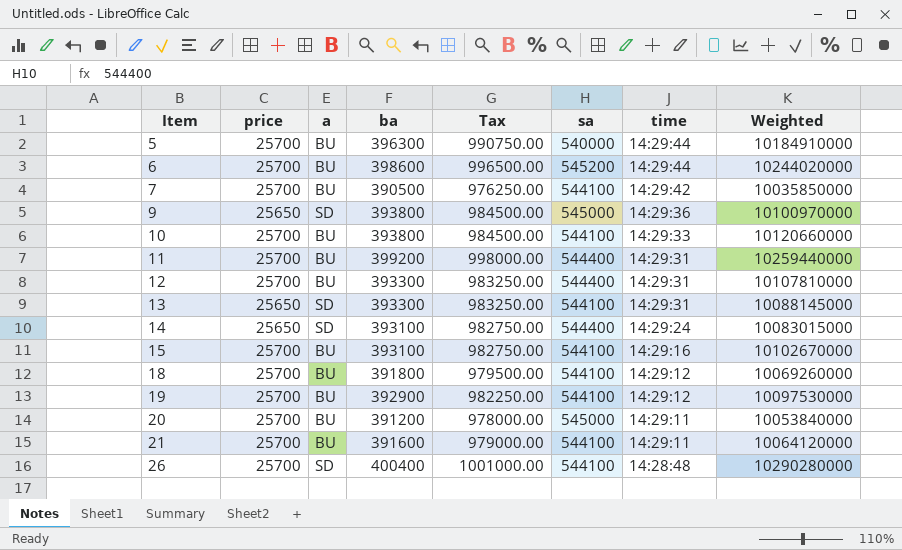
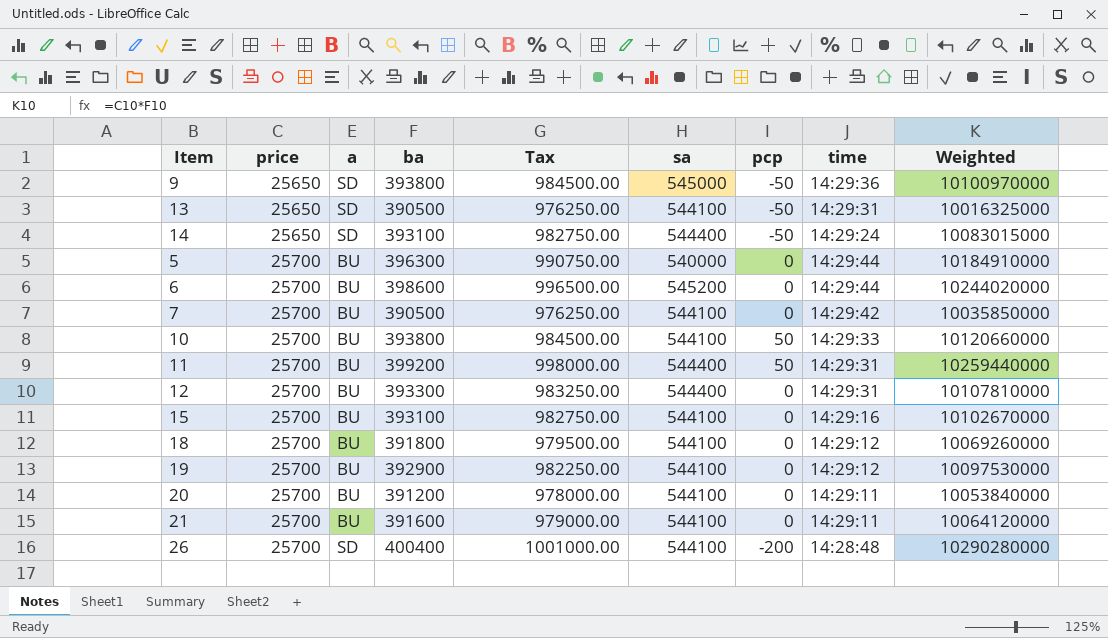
row order: Item ascending -> price ascending
column pcp | position: none -> 7
13 | ba: 393300 -> 390500
13 | Tax: 983250.00 -> 976250.00
13 | Weighted: 10088145000 -> 10016325000
20 | sa: 545000 -> 544100

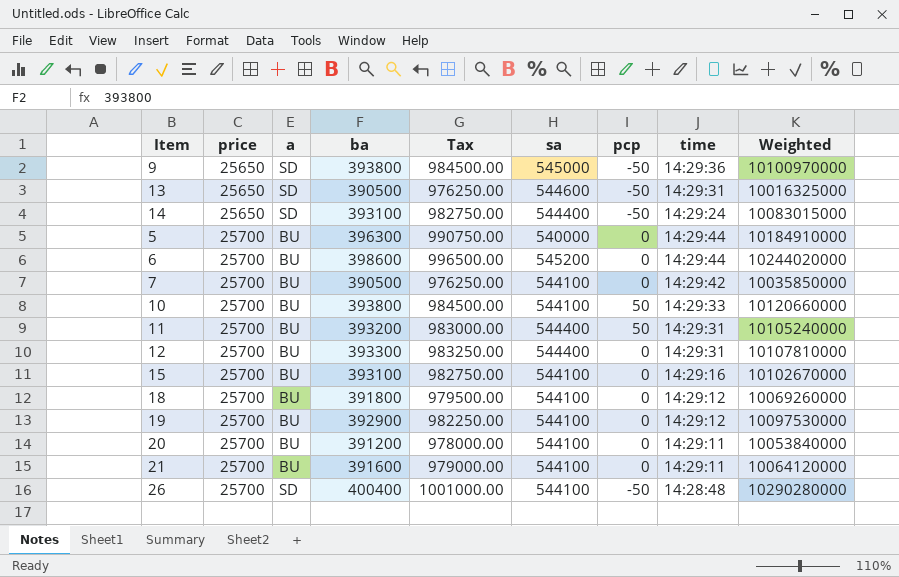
13 | sa: 544100 -> 544600
11 | ba: 399200 -> 393200
11 | Tax: 998000.00 -> 983000.00
11 | Weighted: 10259440000 -> 10105240000
26 | pcp: -200 -> -50

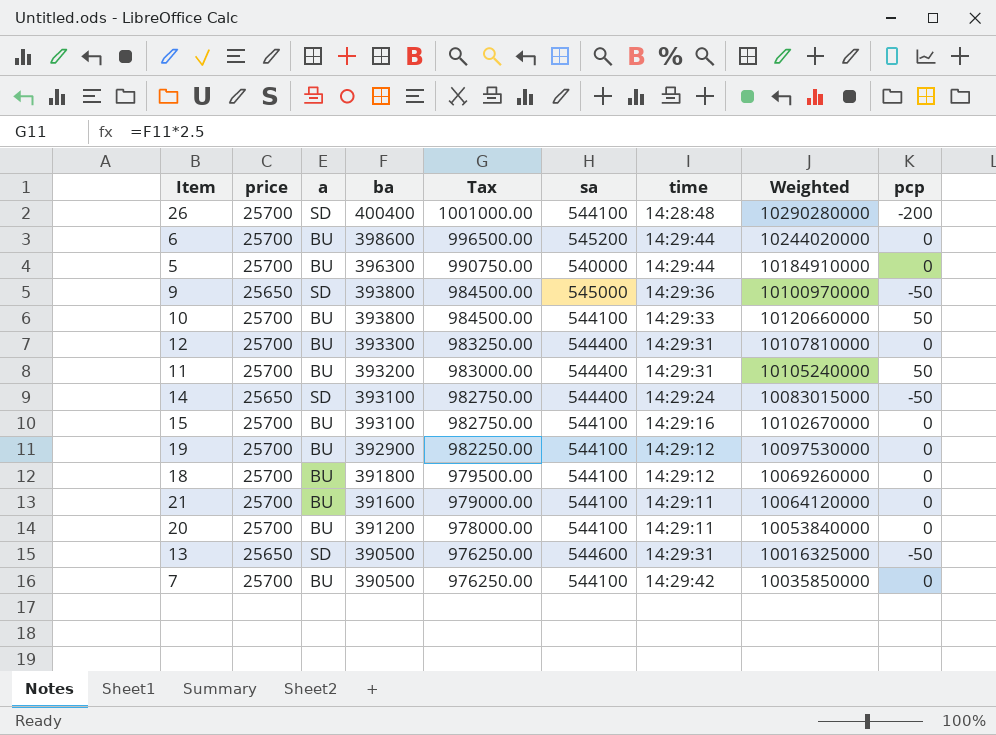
row order: price ascending -> ba descending
column pcp | position: 7 -> 9
26 | pcp: -50 -> -200

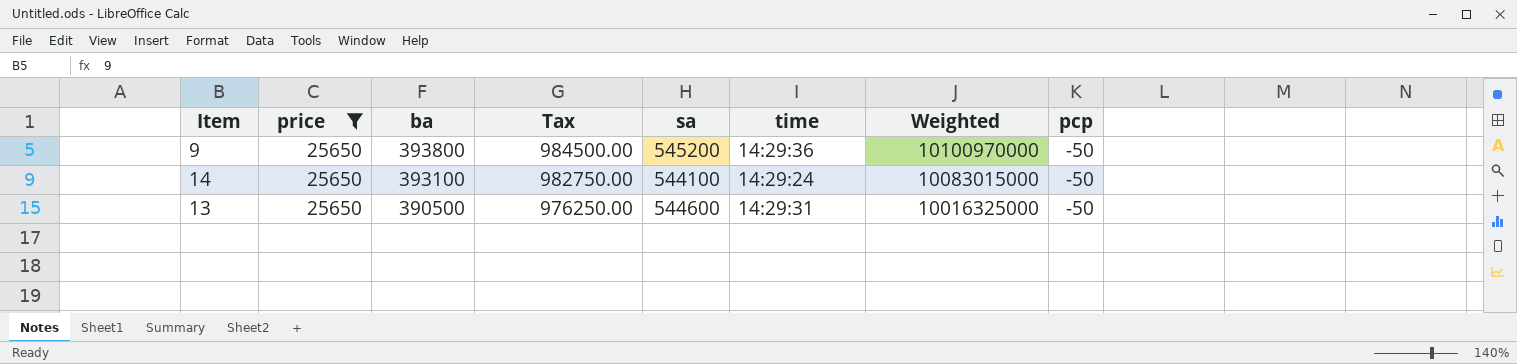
filter: none -> price = 25650
column a | position: 3 -> none
9 | sa: 545000 -> 545200
14 | sa: 544400 -> 544100

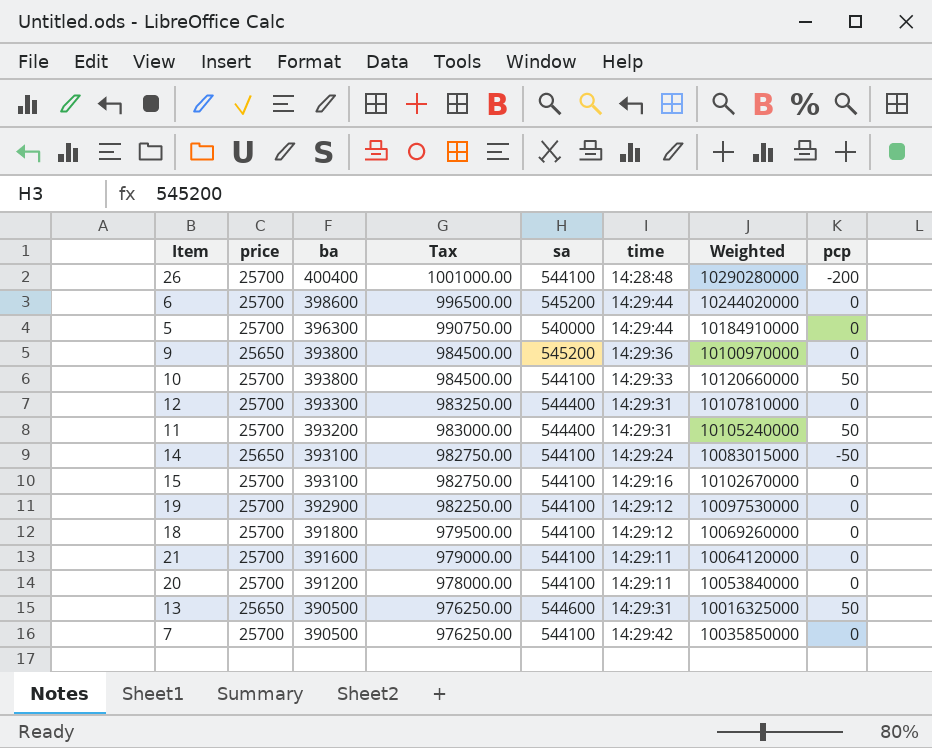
filter: price = 25650 -> none
9 | pcp: -50 -> 0
13 | pcp: -50 -> 50

